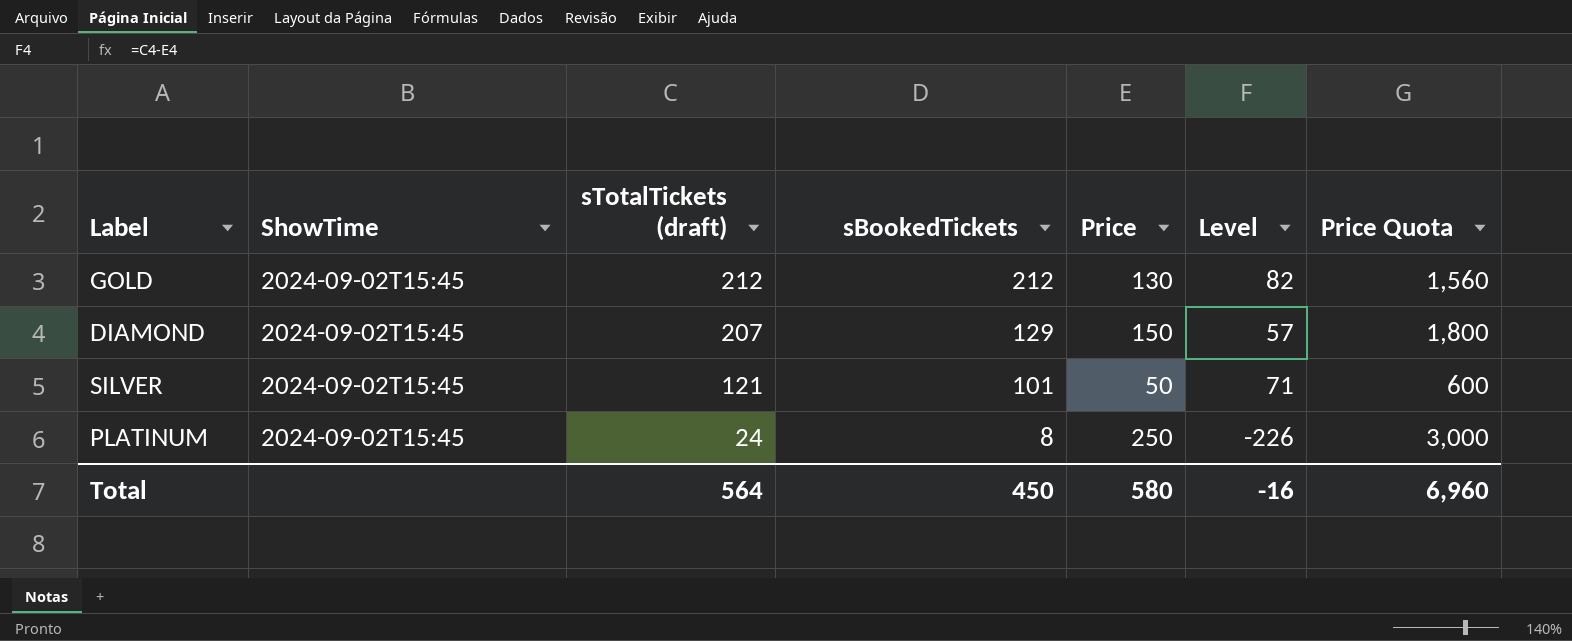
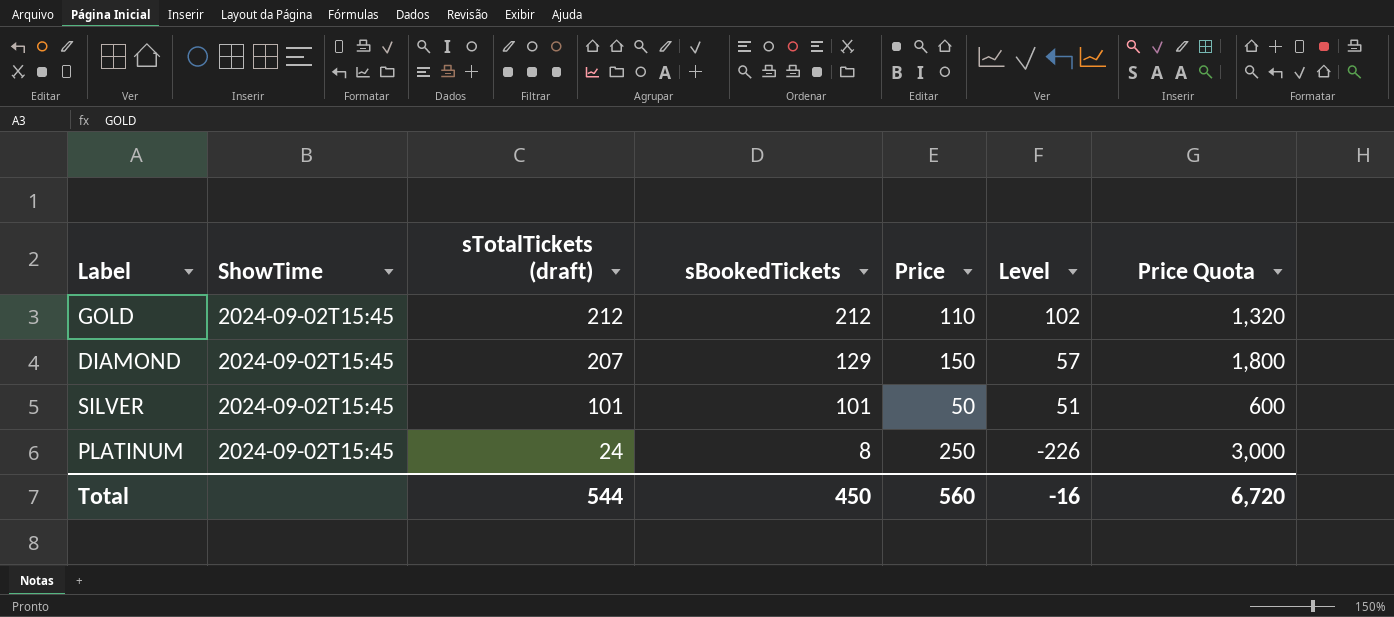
GOLD | Price: 130 -> 110
GOLD | Level: 82 -> 102
GOLD | Price Quota: 1,560 -> 1,320
SILVER | sTotalTickets (draft): 121 -> 101
SILVER | Level: 71 -> 51
Total | sTotalTickets (draft): 564 -> 544
Total | Price: 580 -> 560
Total | Price Quota: 6,960 -> 6,720

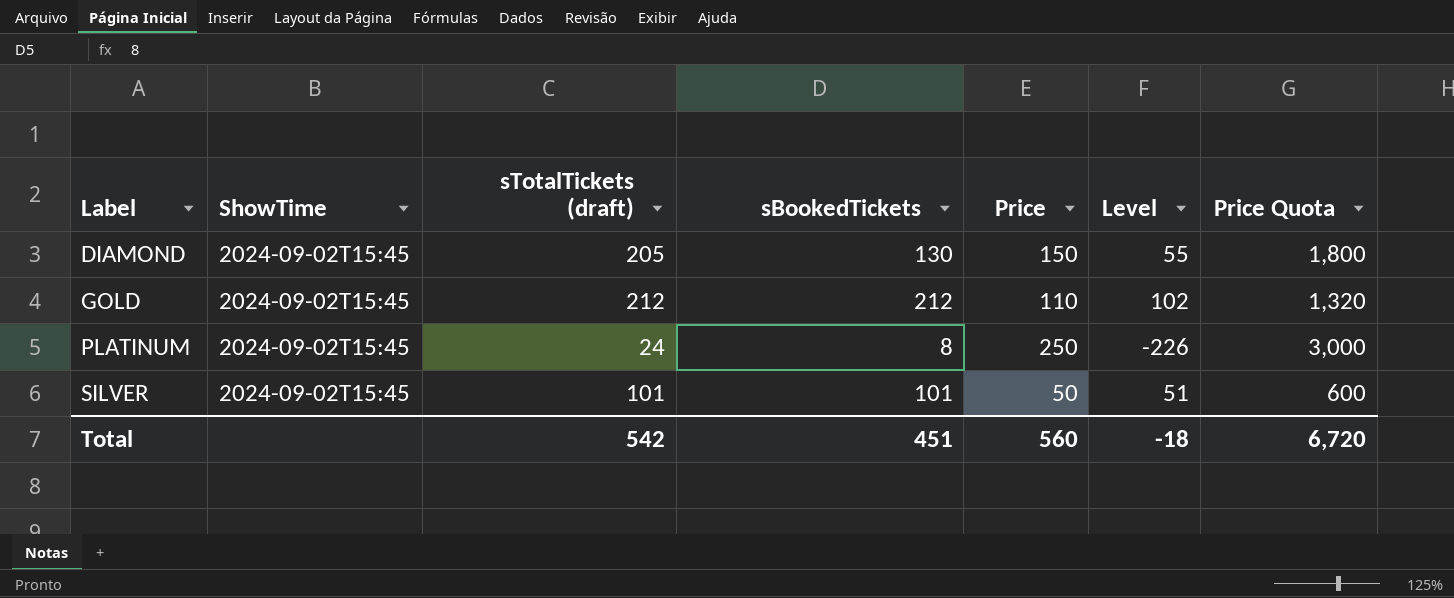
row order: sTotalTickets (draft) descending -> Label ascending
DIAMOND | sTotalTickets (draft): 207 -> 205
DIAMOND | sBookedTickets: 129 -> 130
DIAMOND | Level: 57 -> 55
Total | sTotalTickets (draft): 544 -> 542
Total | sBookedTickets: 450 -> 451
Total | Level: -16 -> -18

